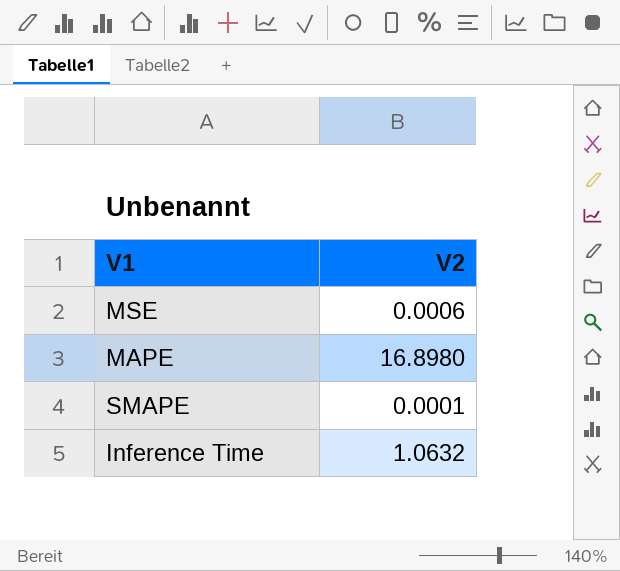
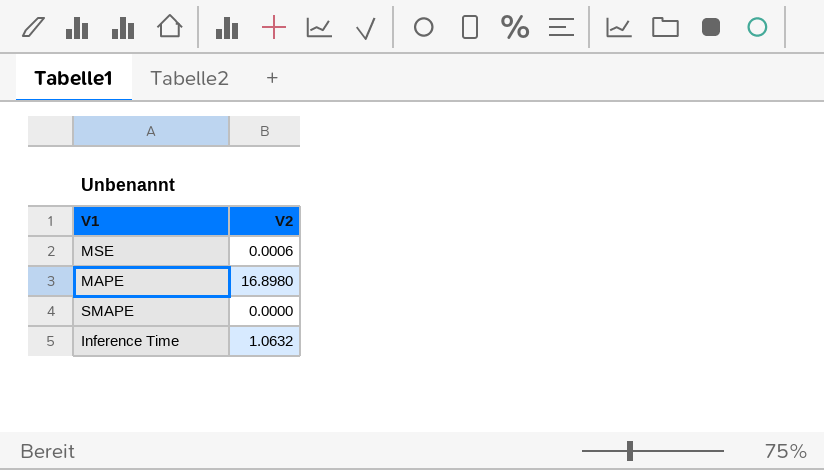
SMAPE | V2: 0.0001 -> 0.0000

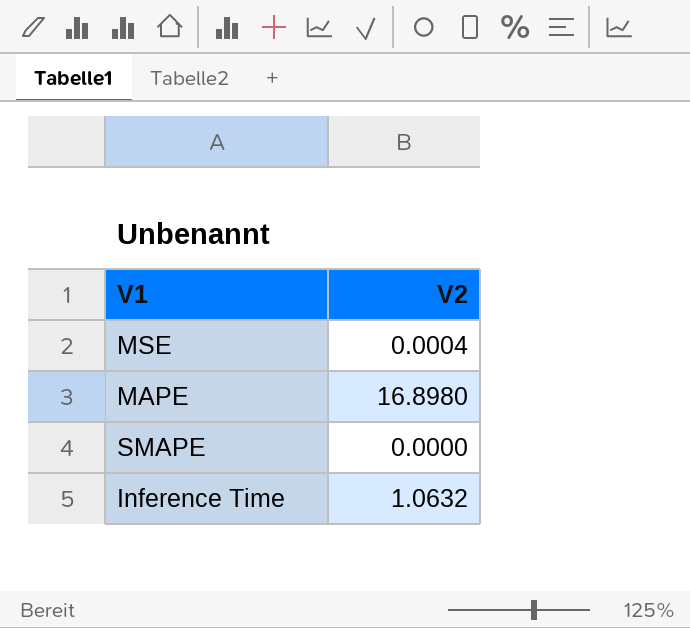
MSE | V2: 0.0006 -> 0.0004

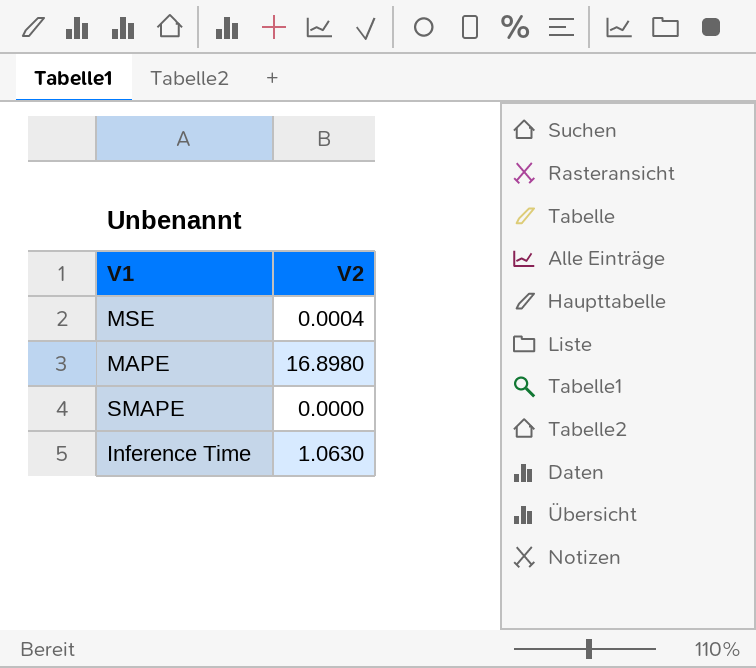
Inference Time | V2: 1.0632 -> 1.0630

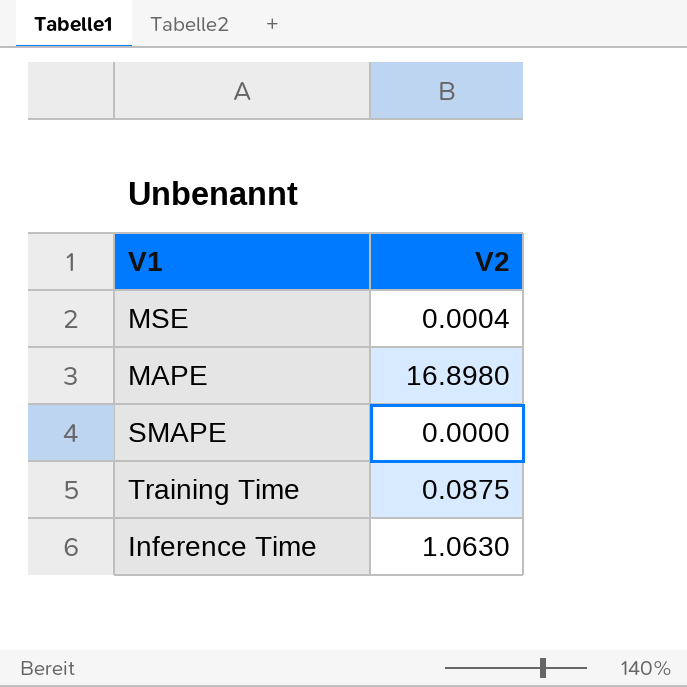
row Training Time: none -> 0.0875

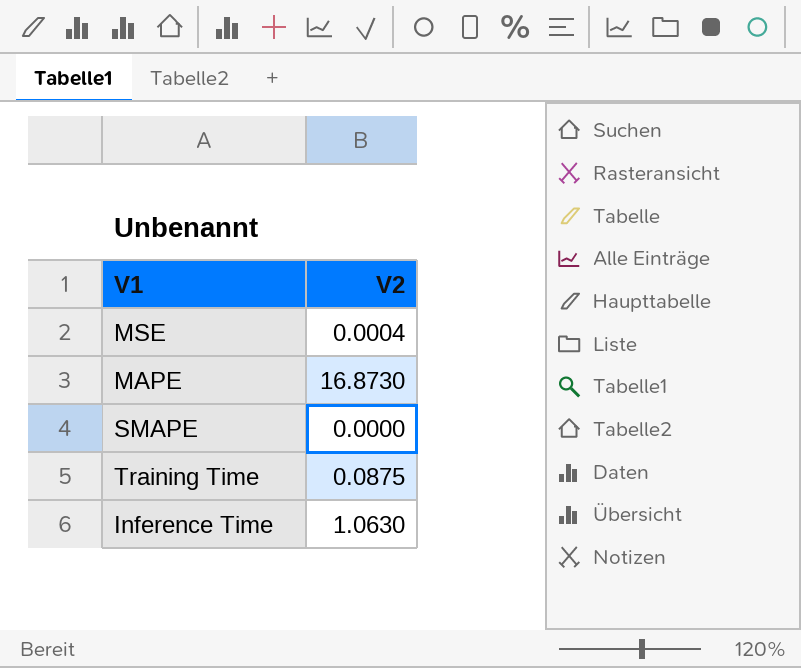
MAPE | V2: 16.8980 -> 16.8730

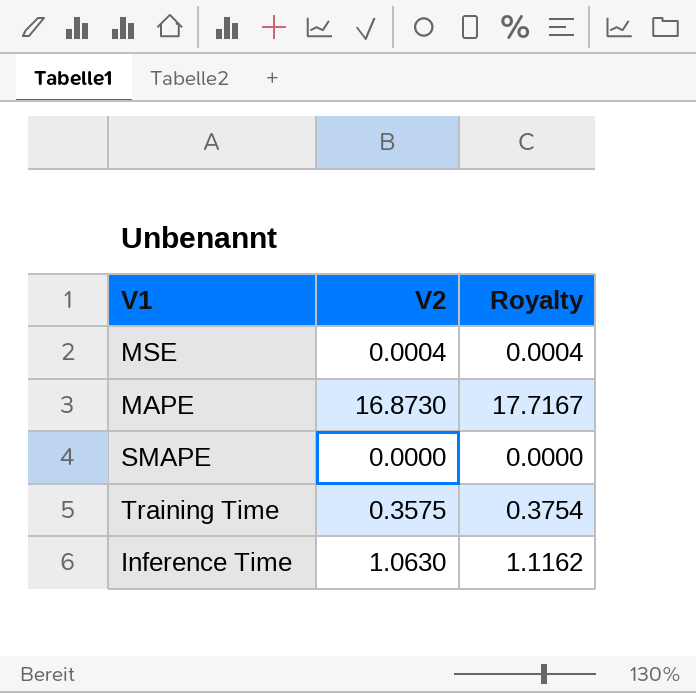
column Royalty | formula: none -> [V2] * 1.05
Training Time | V2: 0.0875 -> 0.3575

